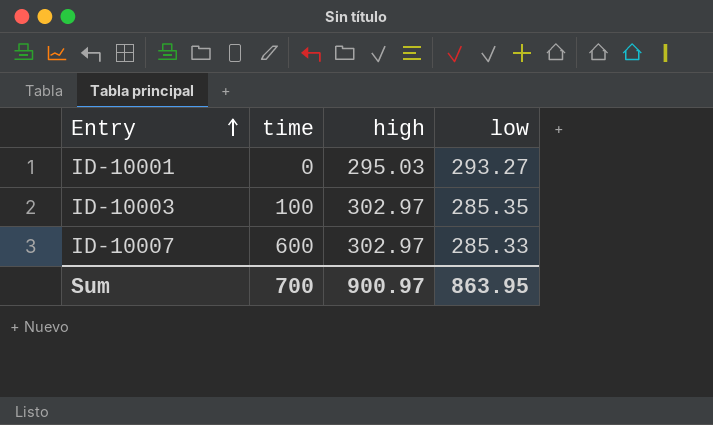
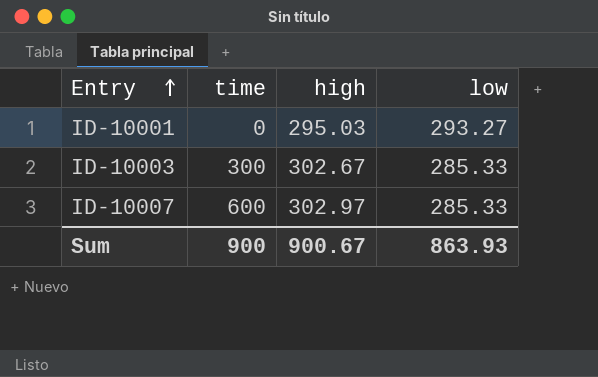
ID-10003 | time: 100 -> 300
ID-10003 | high: 302.97 -> 302.67
ID-10003 | low: 285.35 -> 285.33
Sum | time: 700 -> 900
Sum | high: 900.97 -> 900.67
Sum | low: 863.95 -> 863.93

